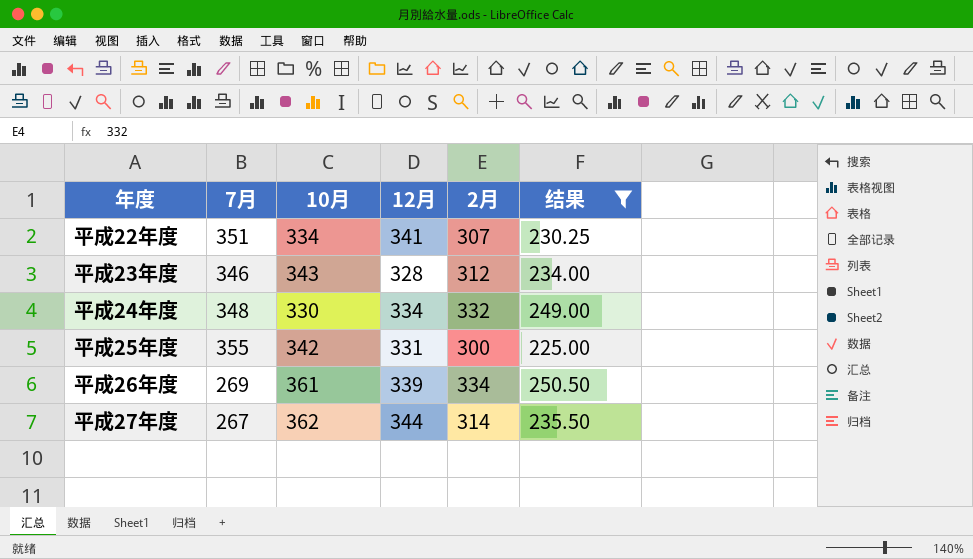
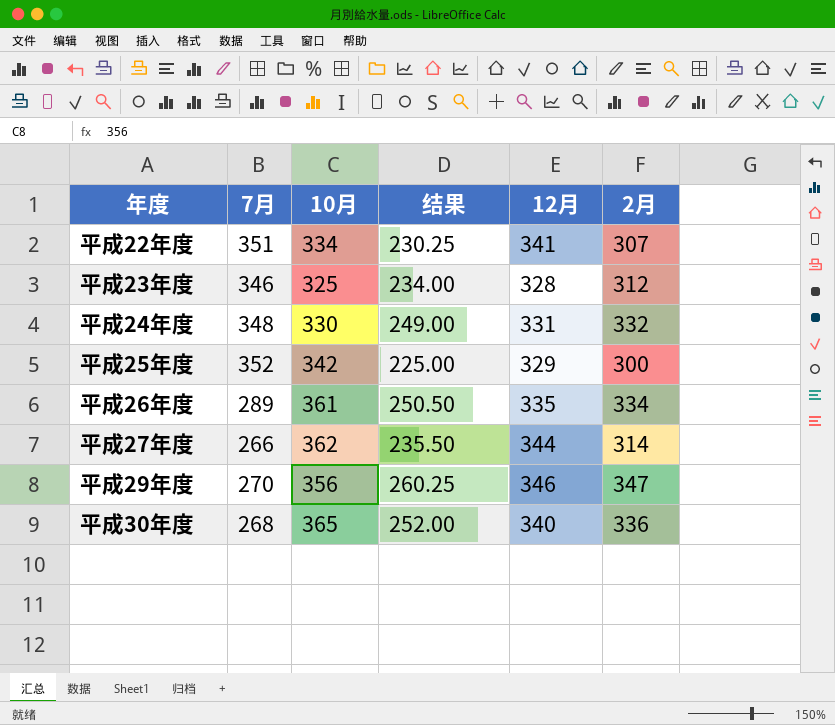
filter: 结果 <= 250.50 -> none
column 结果 | position: 6 -> 4
平成23年度 | 10月: 343 -> 325
平成24年度 | 12月: 334 -> 331
平成25年度 | 7月: 355 -> 352
平成25年度 | 12月: 331 -> 329
平成26年度 | 7月: 269 -> 289
平成26年度 | 12月: 339 -> 335
平成27年度 | 7月: 267 -> 266

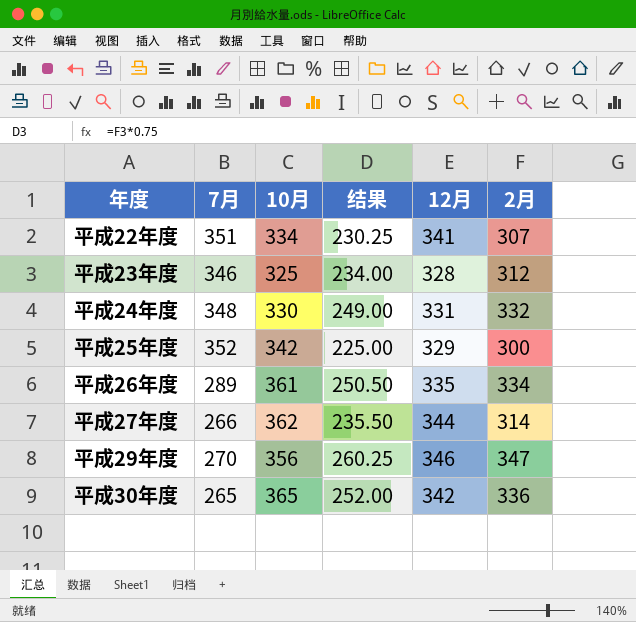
平成30年度 | 7月: 268 -> 265
平成30年度 | 12月: 340 -> 342

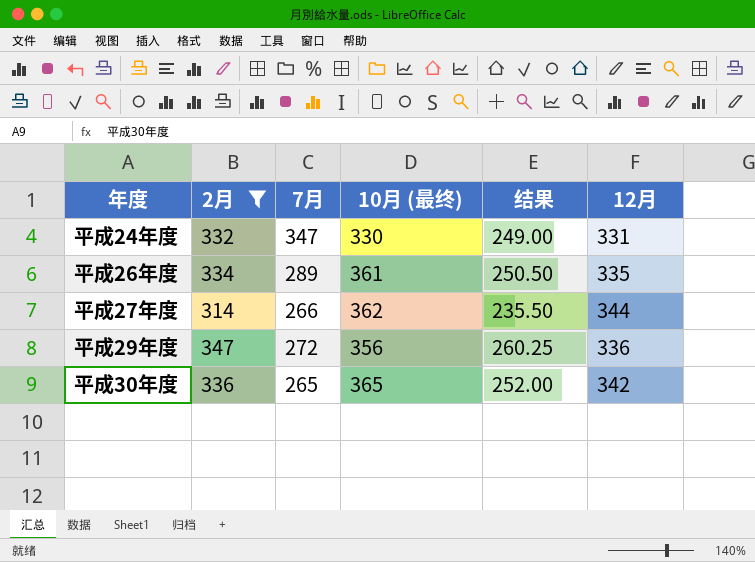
filter: none -> 2月 >= 314
column 2月 | position: 6 -> 2
column name: 10月 -> 10月 (最终)
平成24年度 | 7月: 348 -> 347
平成29年度 | 7月: 270 -> 272
平成29年度 | 12月: 346 -> 336

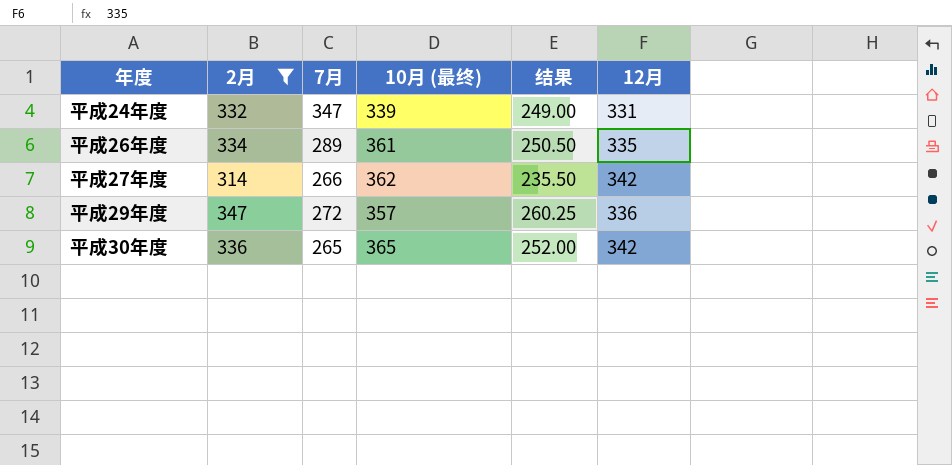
平成24年度 | 10月 (最终): 330 -> 339
平成27年度 | 12月: 344 -> 342
平成29年度 | 10月 (最终): 356 -> 357

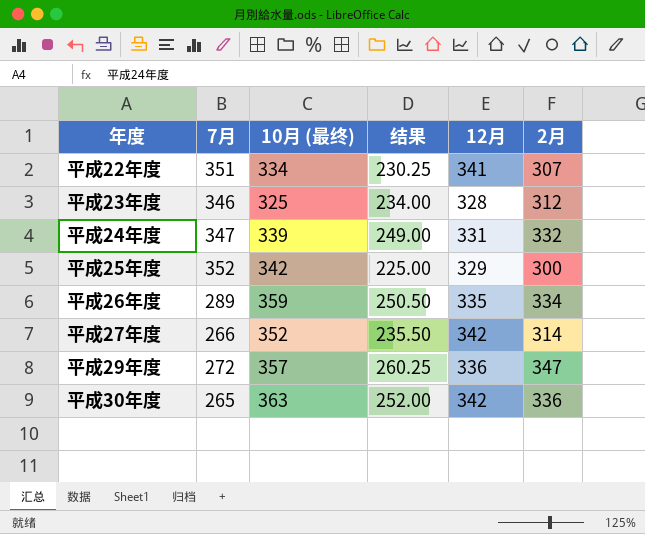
filter: 2月 >= 314 -> none
column 2月 | position: 2 -> 6
平成26年度 | 10月 (最终): 361 -> 359
平成27年度 | 10月 (最终): 362 -> 352
平成30年度 | 10月 (最终): 365 -> 363

